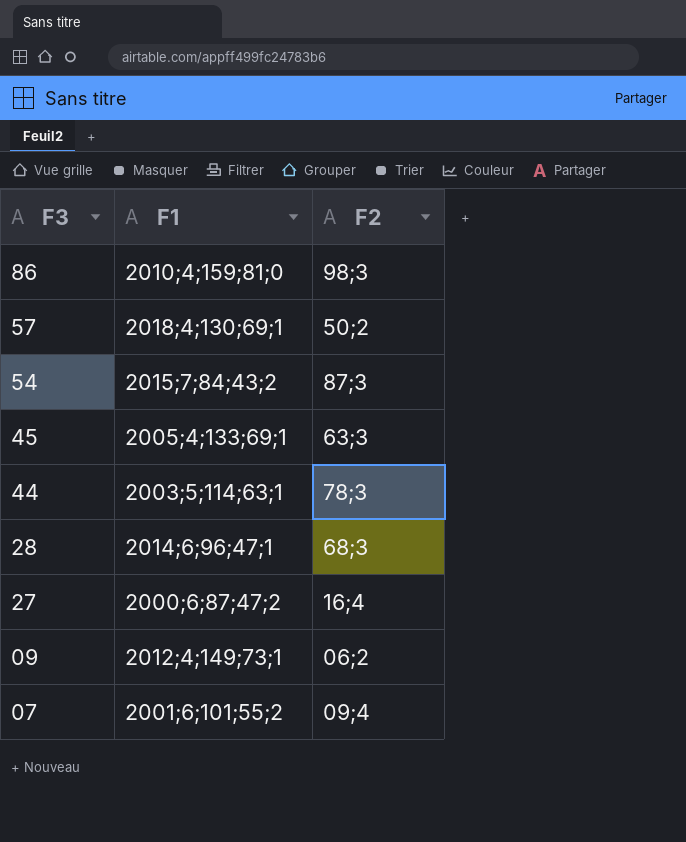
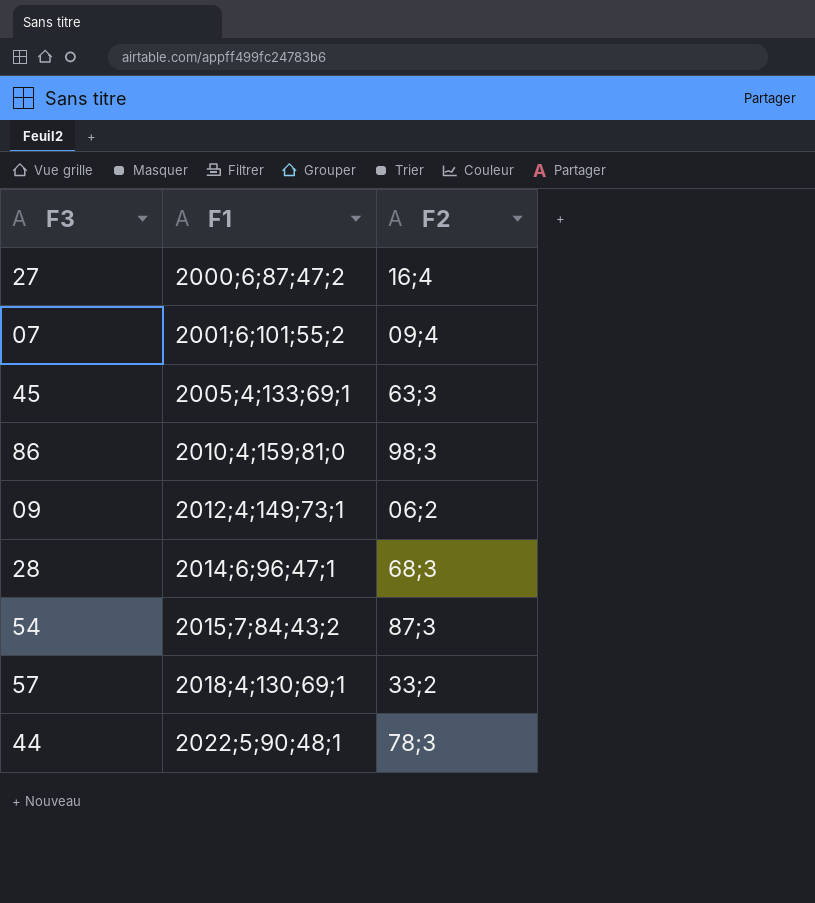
row order: F3 descending -> F1 ascending
57 | F2: 50;2 -> 33;2
44 | F1: 2003;5;114;63;1 -> 2022;5;90;48;1

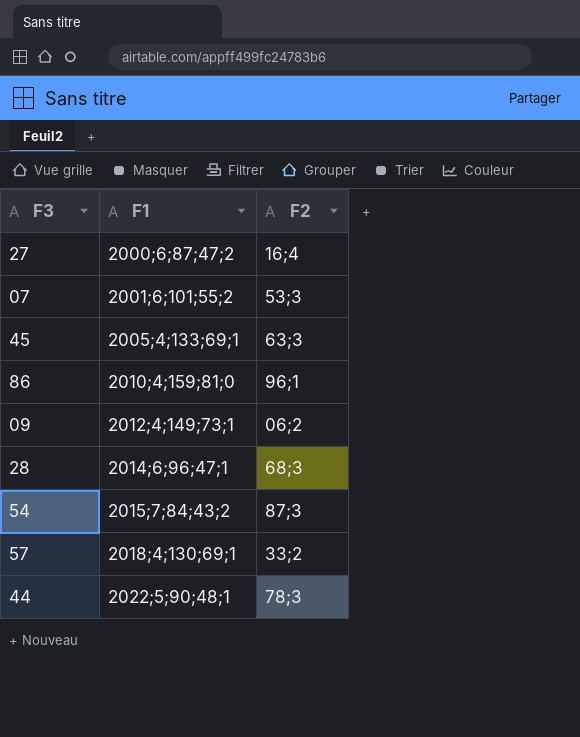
07 | F2: 09;4 -> 53;3
86 | F2: 98;3 -> 96;1

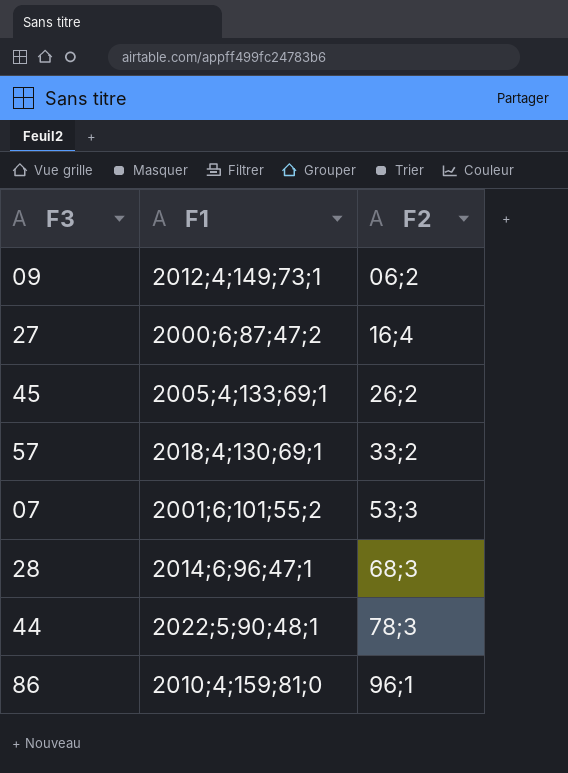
row order: F1 ascending -> F2 ascending
row 54: 2015;7;84;43;2 | 87;3 -> none
45 | F2: 63;3 -> 26;2

